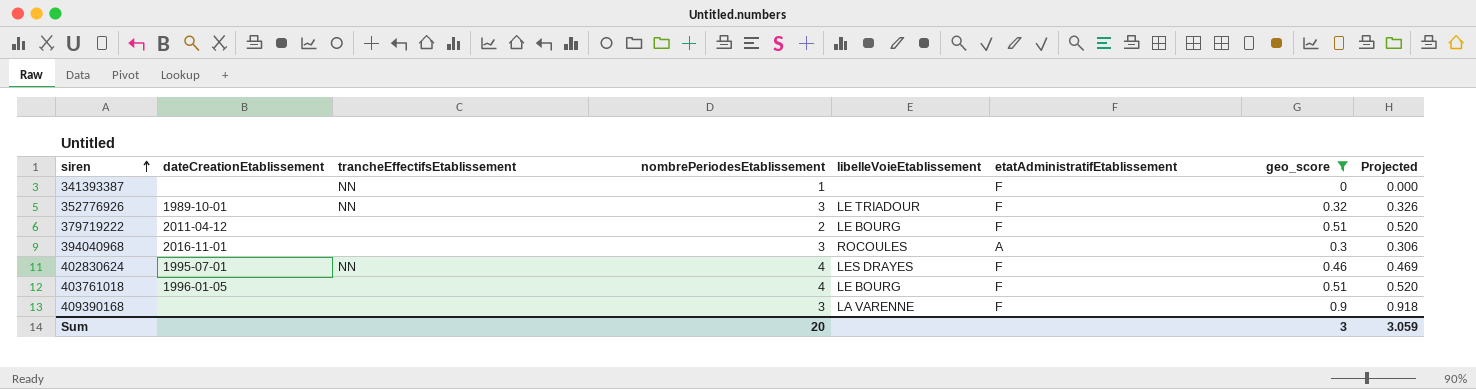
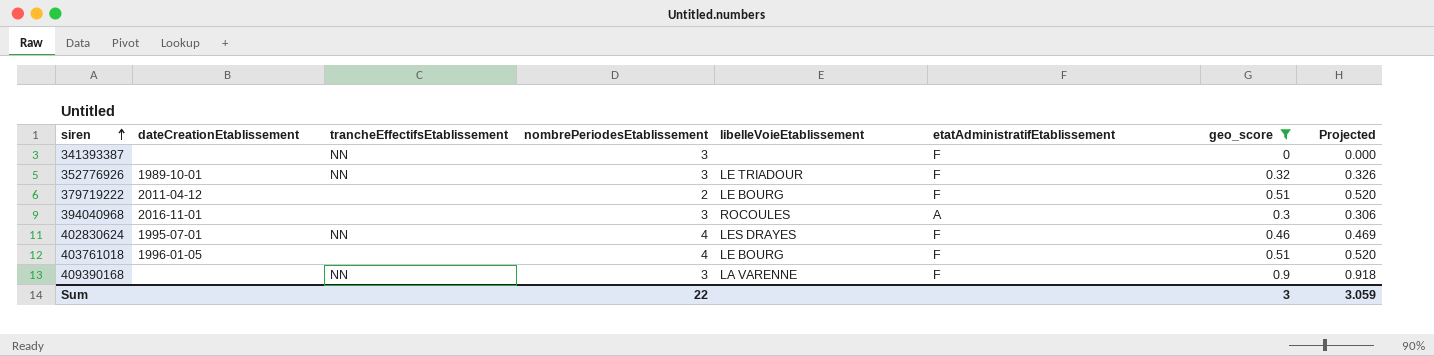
341393387 | nombrePeriodesEtablissement: 1 -> 3
409390168 | trancheEffectifsEtablissement: none -> NN
Sum | nombrePeriodesEtablissement: 20 -> 22

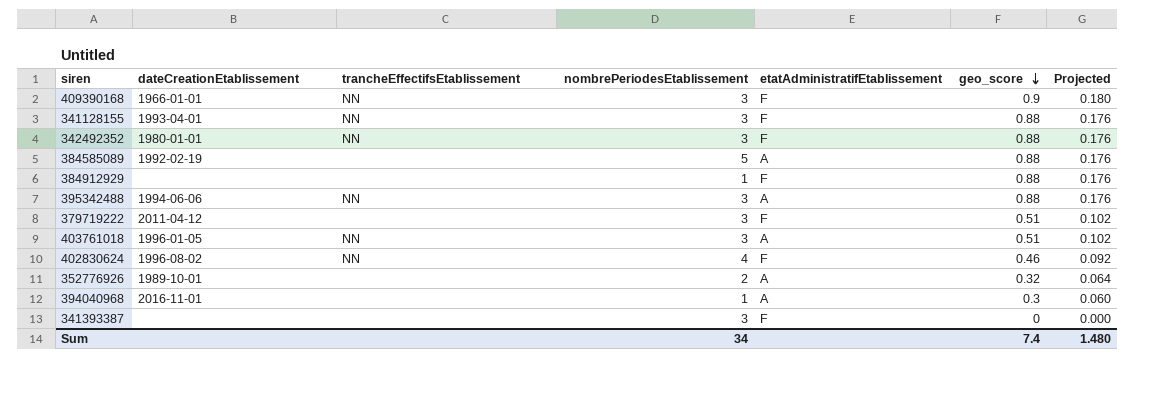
filter: geo_score != 0.88 -> none
row order: siren ascending -> geo_score descending
column libelleVoieEtablissement | position: 5 -> none
column Projected | formula: [geo_score] * 1.02 -> [geo_score] * 0.2
409390168 | dateCreationEtablissement: none -> 1966-01-01
379719222 | nombrePeriodesEtablissement: 2 -> 3
403761018 | trancheEffectifsEtablissement: none -> NN
403761018 | nombrePeriodesEtablissement: 4 -> 3
403761018 | etatAdministratifEtablissement: F -> A
402830624 | dateCreationEtablissement: 1995-07-01 -> 1996-08-02
352776926 | trancheEffectifsEtablissement: NN -> none
352776926 | nombrePeriodesEtablissement: 3 -> 2
352776926 | etatAdministratifEtablissement: F -> A
394040968 | nombrePeriodesEtablissement: 3 -> 1
341393387 | trancheEffectifsEtablissement: NN -> none
Sum | nombrePeriodesEtablissement: 22 -> 34
Sum | geo_score: 3 -> 7.4
Sum | Projected: 3.059 -> 1.480

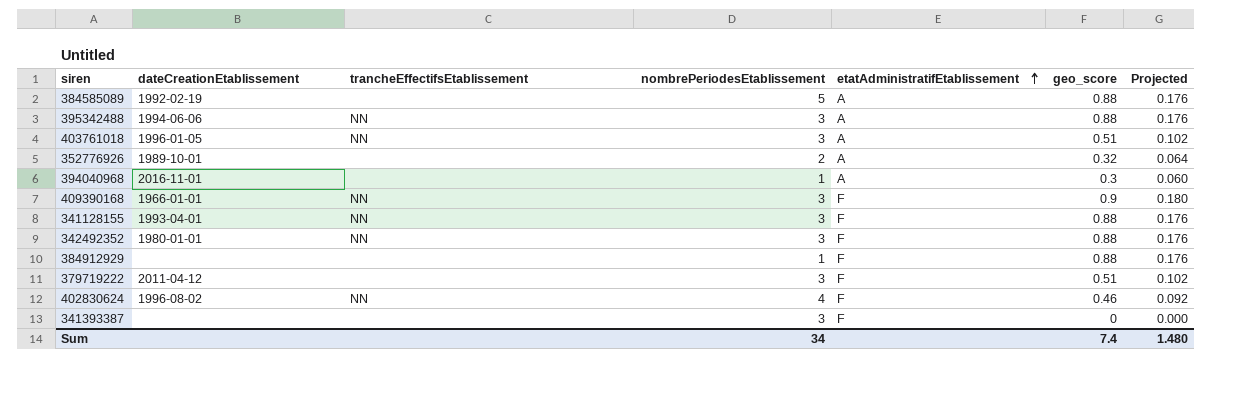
row order: geo_score descending -> etatAdministratifEtablissement ascending

